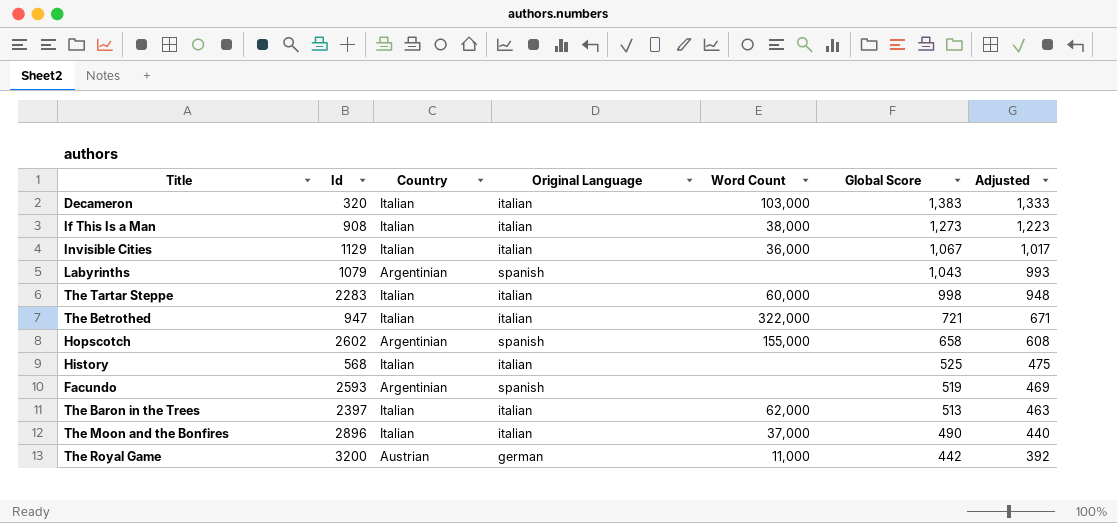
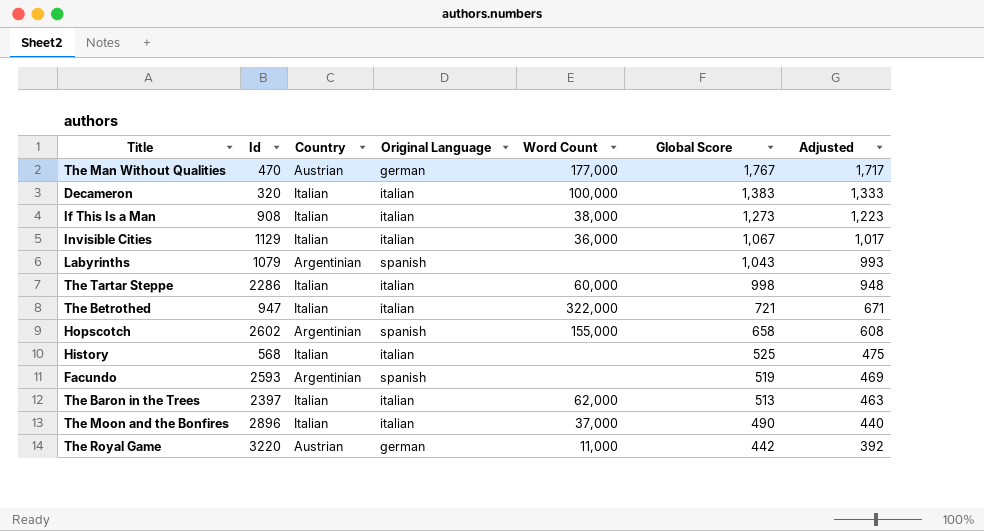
row The Man Without Qualities: none -> 470 | Austrian | german | 177,000 | 1,767 | 1,717
Decameron | Word Count: 103,000 -> 100,000
The Tartar Steppe | Id: 2283 -> 2286
The Royal Game | Id: 3200 -> 3220

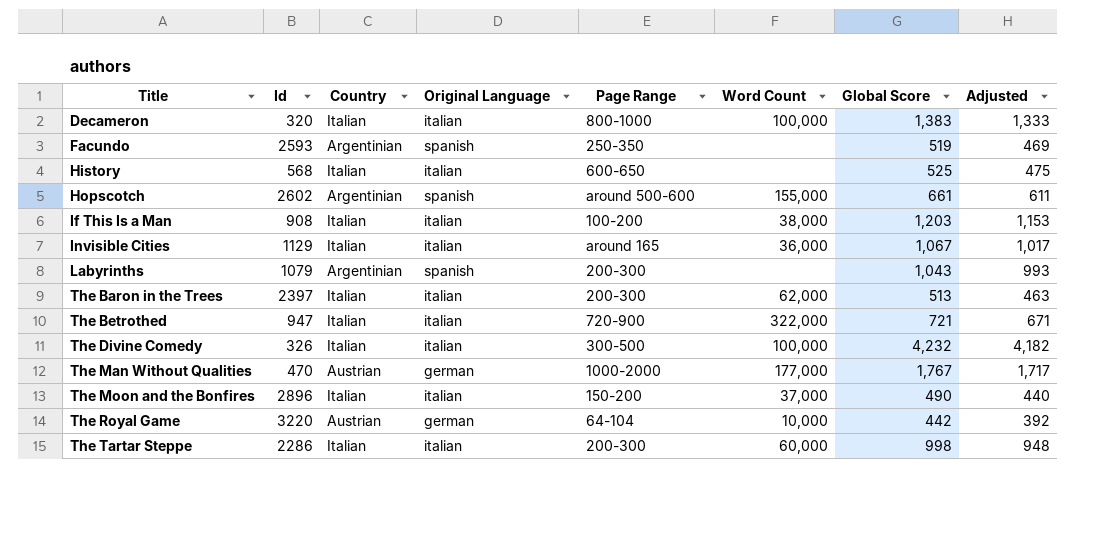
row order: Global Score descending -> Title ascending
column Page Range | position: none -> 5
Hopscotch | Global Score: 658 -> 661
Hopscotch | Adjusted: 608 -> 611
If This Is a Man | Global Score: 1,273 -> 1,203
If This Is a Man | Adjusted: 1,223 -> 1,153
row The Divine Comedy: none -> 326 | Italian | italian | 300-500 | 100,000 | 4,232 | 4,182
The Royal Game | Word Count: 11,000 -> 10,000

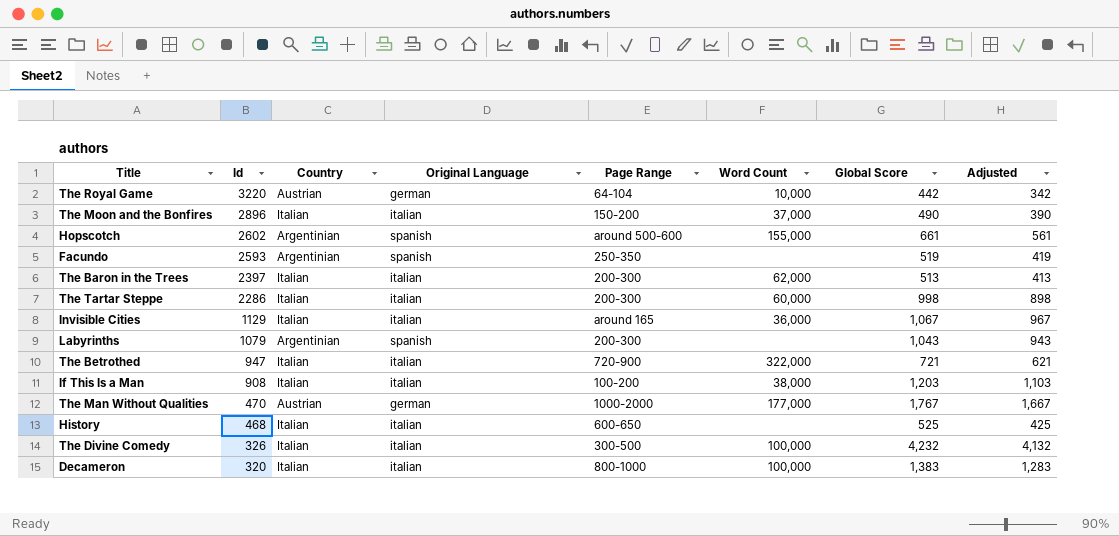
row order: Title ascending -> Id descending
column Adjusted | formula: [Global Score] - 50 -> [Global Score] - 100
History | Id: 568 -> 468

